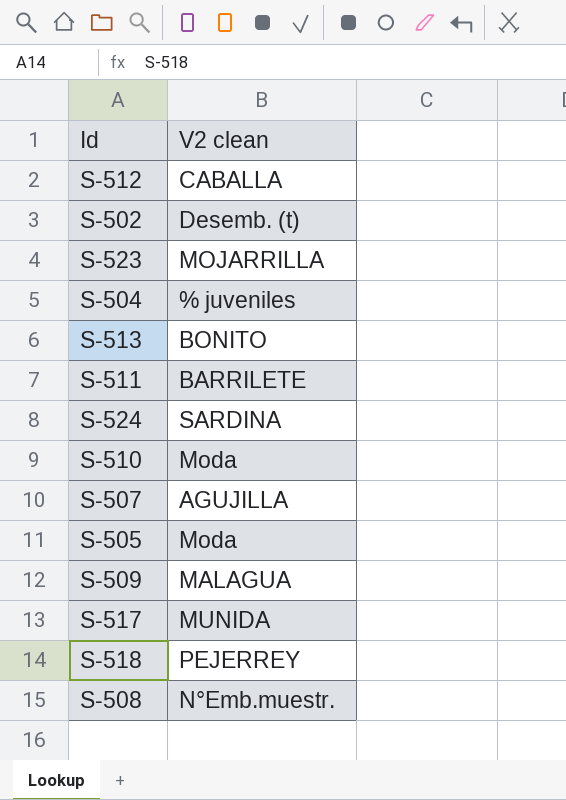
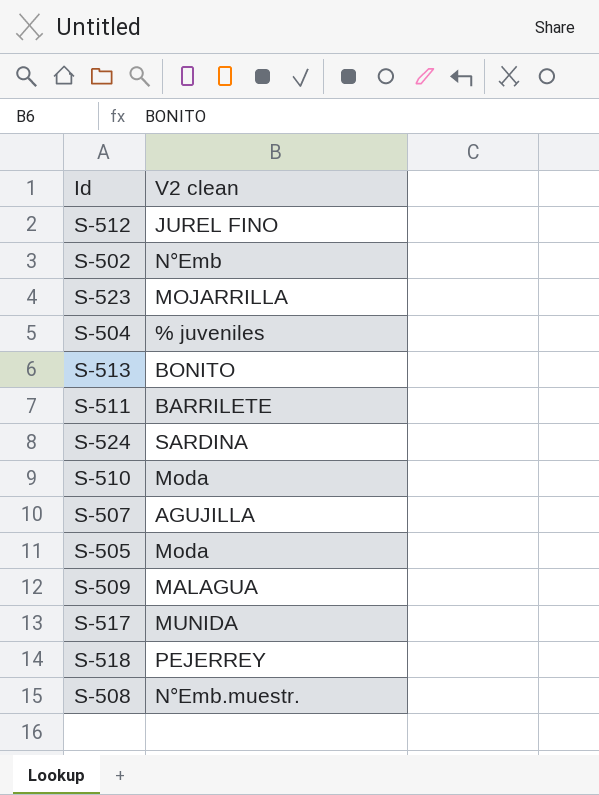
S-512 | V2 clean: CABALLA -> JUREL FINO
S-502 | V2 clean: Desemb. (t) -> N°Emb

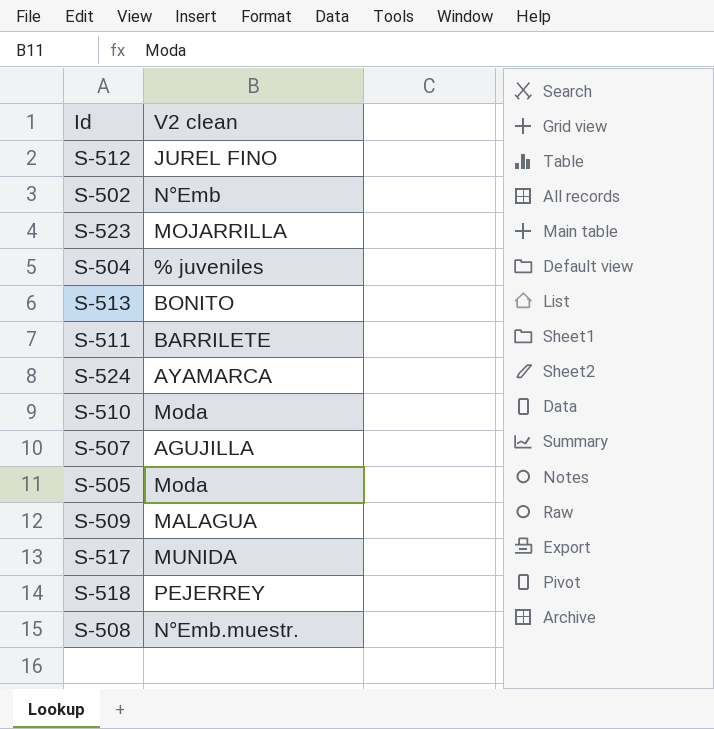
S-524 | V2 clean: SARDINA -> AYAMARCA

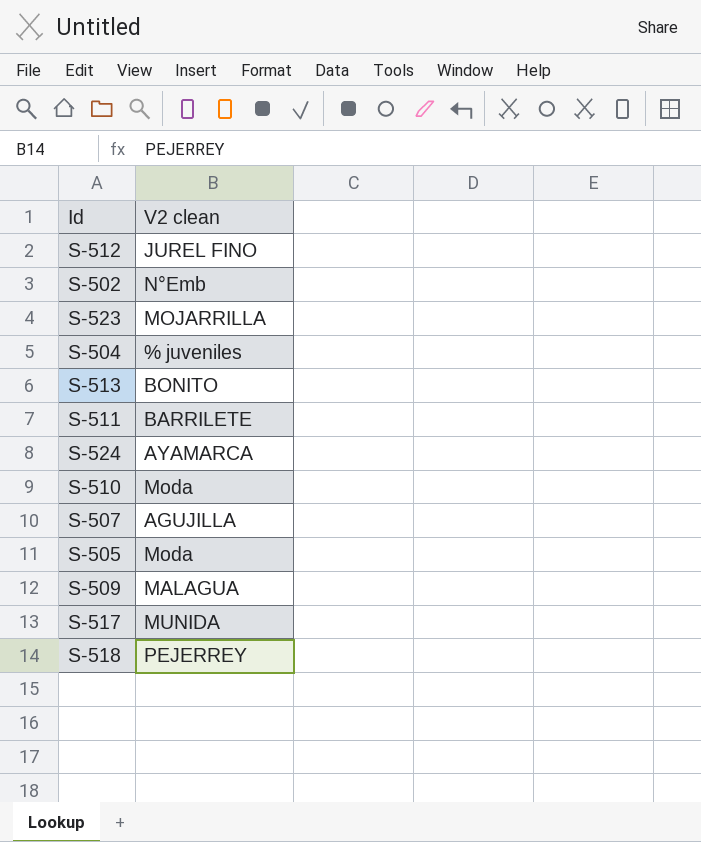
row S-508: N°Emb.muestr. -> none

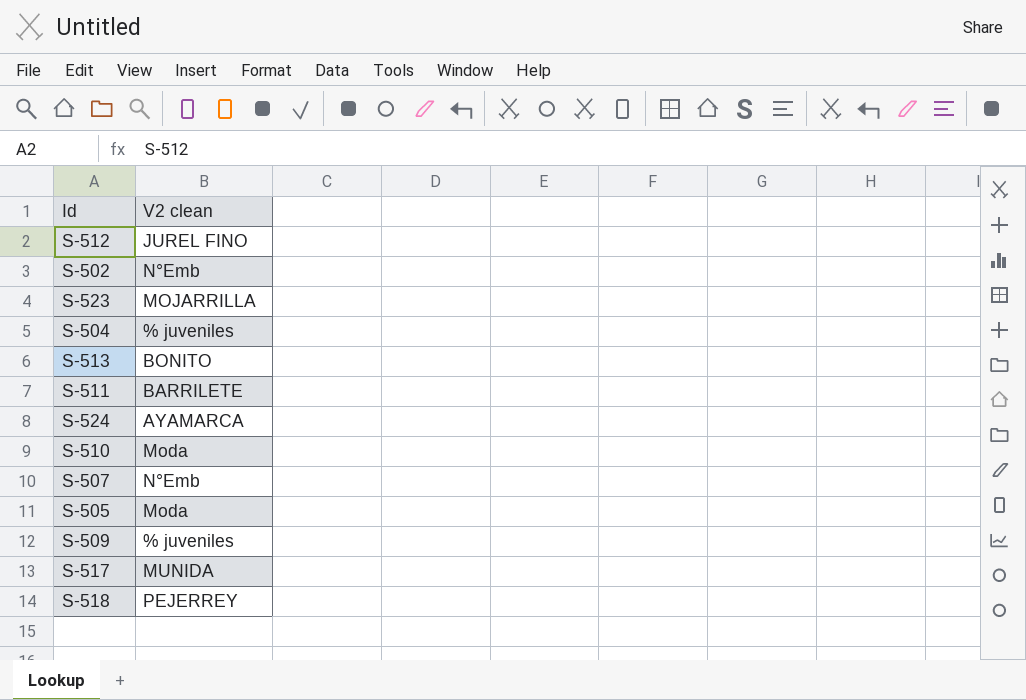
S-507 | V2 clean: AGUJILLA -> N°Emb
S-509 | V2 clean: MALAGUA -> % juveniles

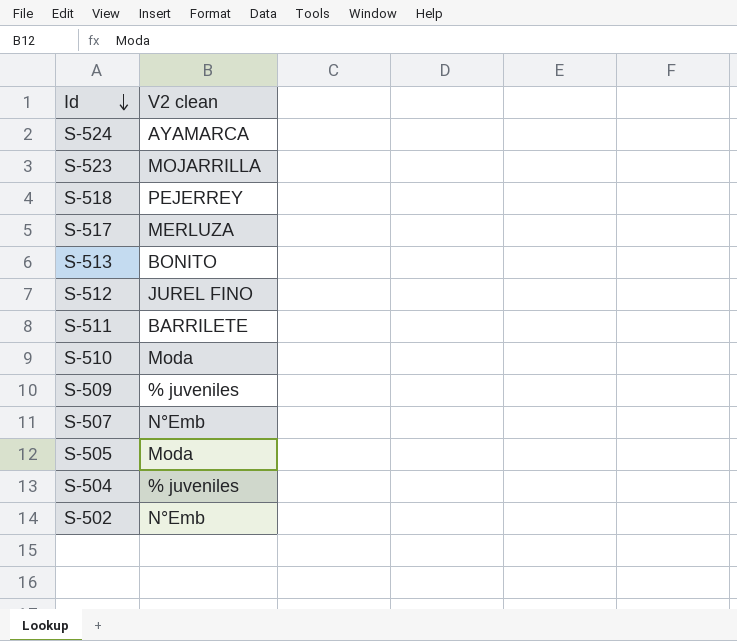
row order: none -> Id descending
S-517 | V2 clean: MUNIDA -> MERLUZA

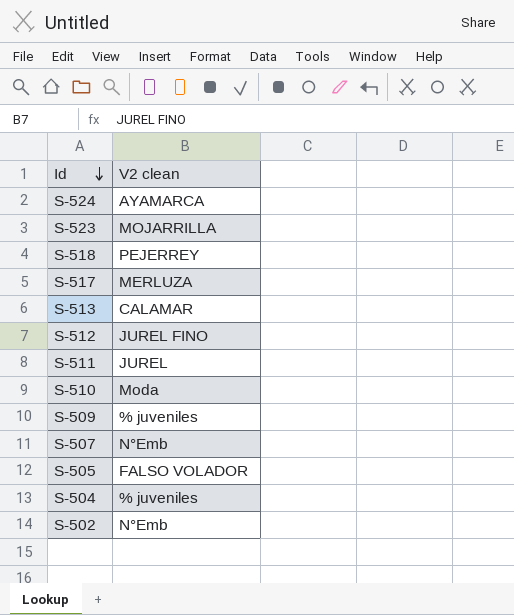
S-513 | V2 clean: BONITO -> CALAMAR
S-511 | V2 clean: BARRILETE -> JUREL
S-505 | V2 clean: Moda -> FALSO VOLADOR

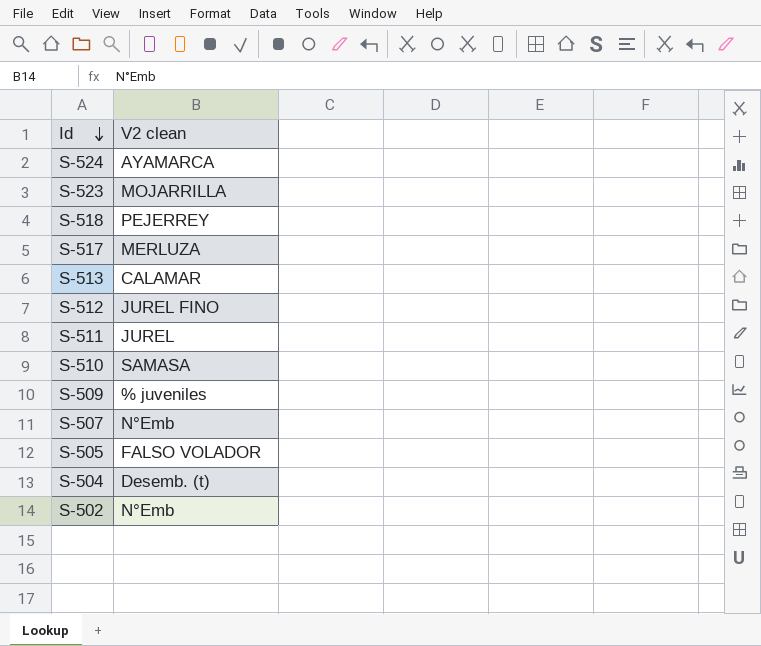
S-510 | V2 clean: Moda -> SAMASA
S-504 | V2 clean: % juveniles -> Desemb. (t)

